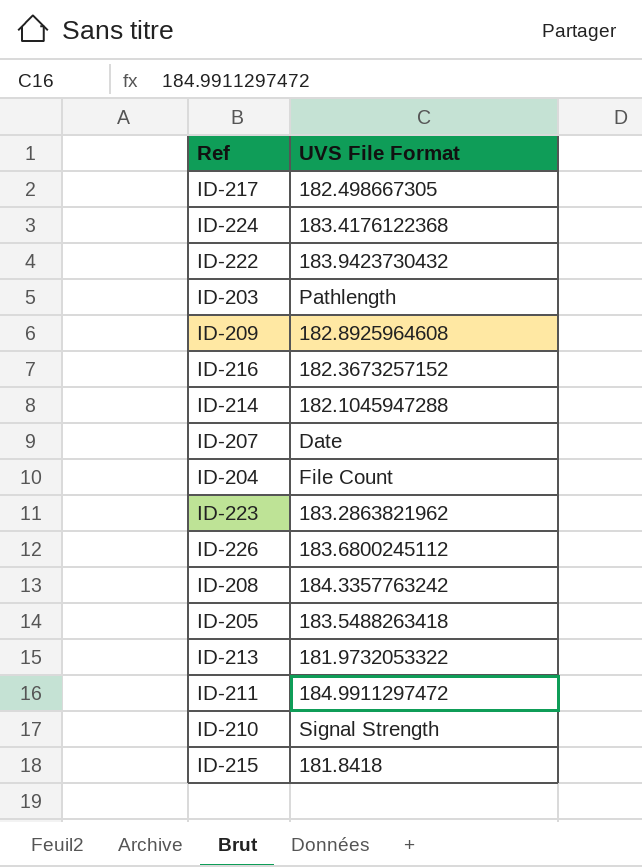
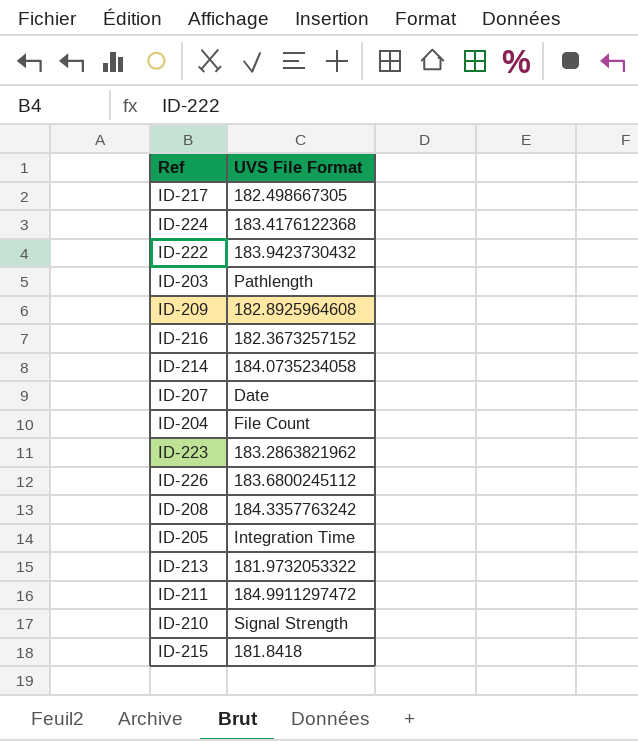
ID-214 | UVS File Format: 182.1045947288 -> 184.0735234058
ID-205 | UVS File Format: 183.5488263418 -> Integration Time

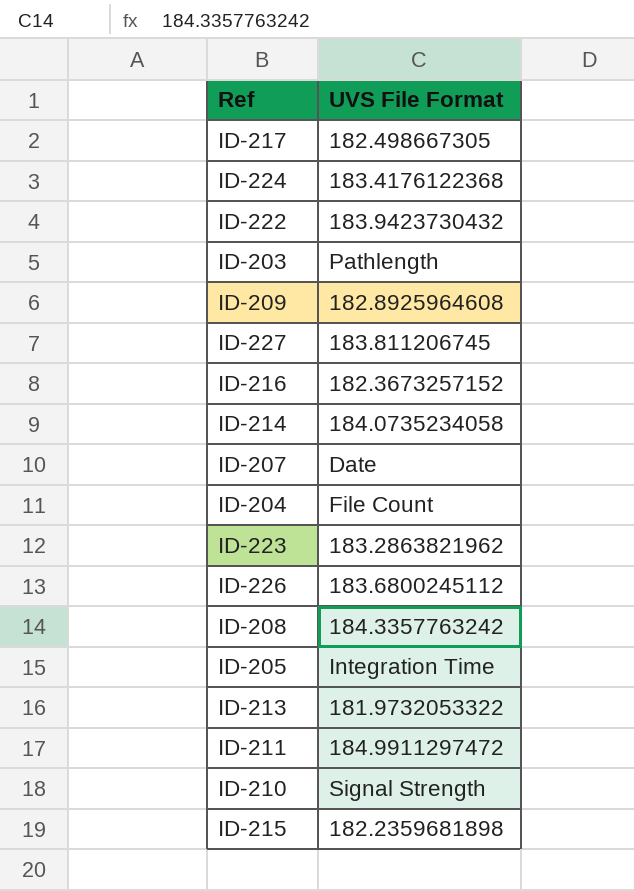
row ID-227: none -> 183.811206745
ID-215 | UVS File Format: 181.8418 -> 182.2359681898

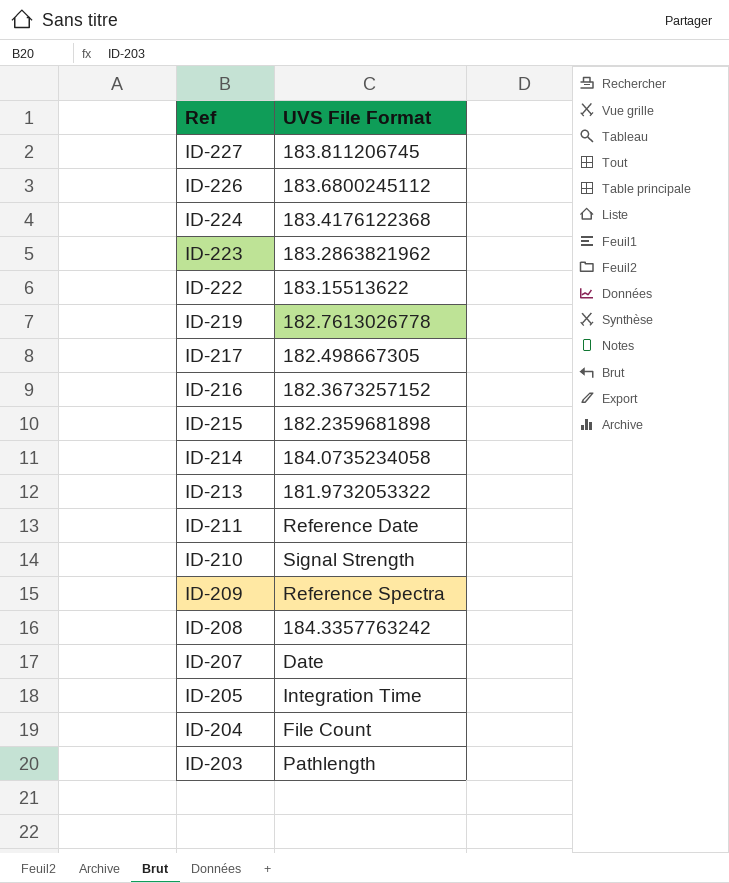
row order: none -> Ref descending
ID-222 | UVS File Format: 183.9423730432 -> 183.15513622
row ID-219: none -> 182.7613026778
ID-211 | UVS File Format: 184.9911297472 -> Reference Date
ID-209 | UVS File Format: 182.8925964608 -> Reference Spectra

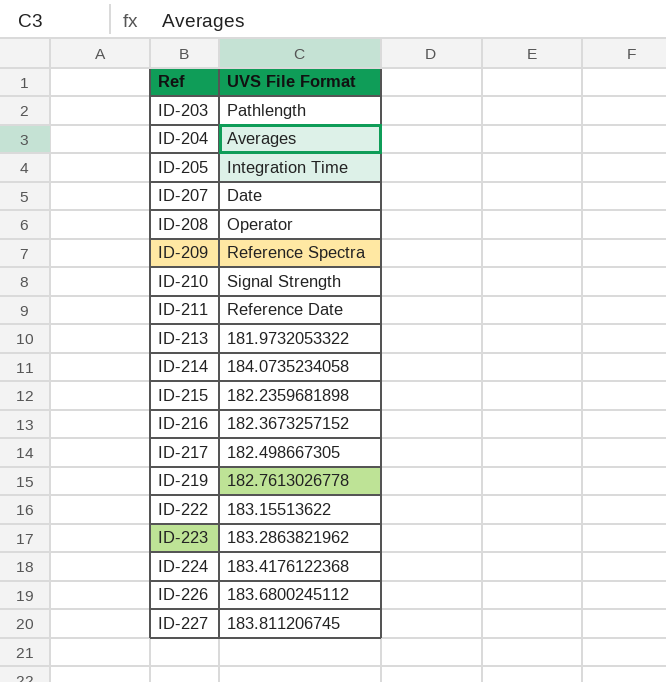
row order: Ref descending -> Ref ascending
ID-204 | UVS File Format: File Count -> Averages
ID-208 | UVS File Format: 184.3357763242 -> Operator

